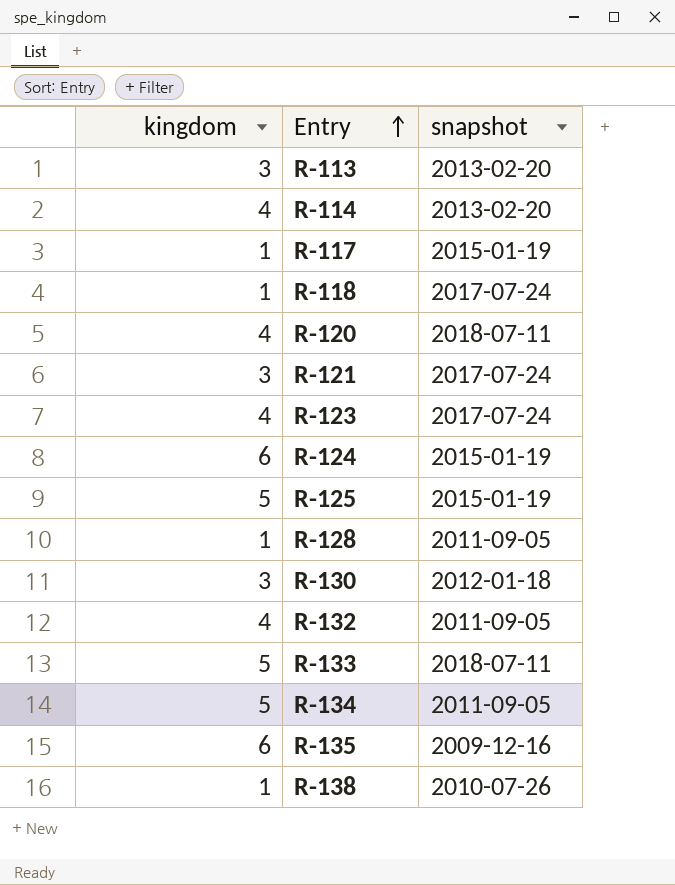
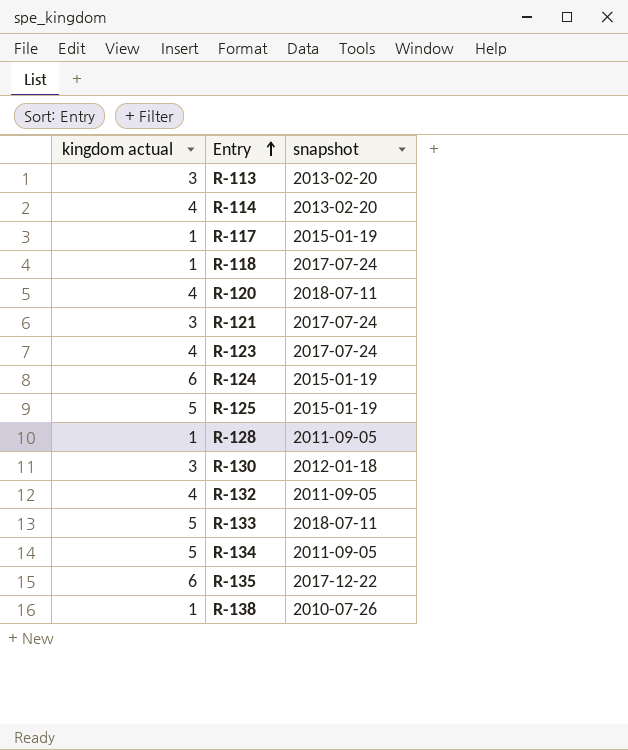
column name: kingdom -> kingdom actual
R-135 | snapshot: 2009-12-16 -> 2017-12-22

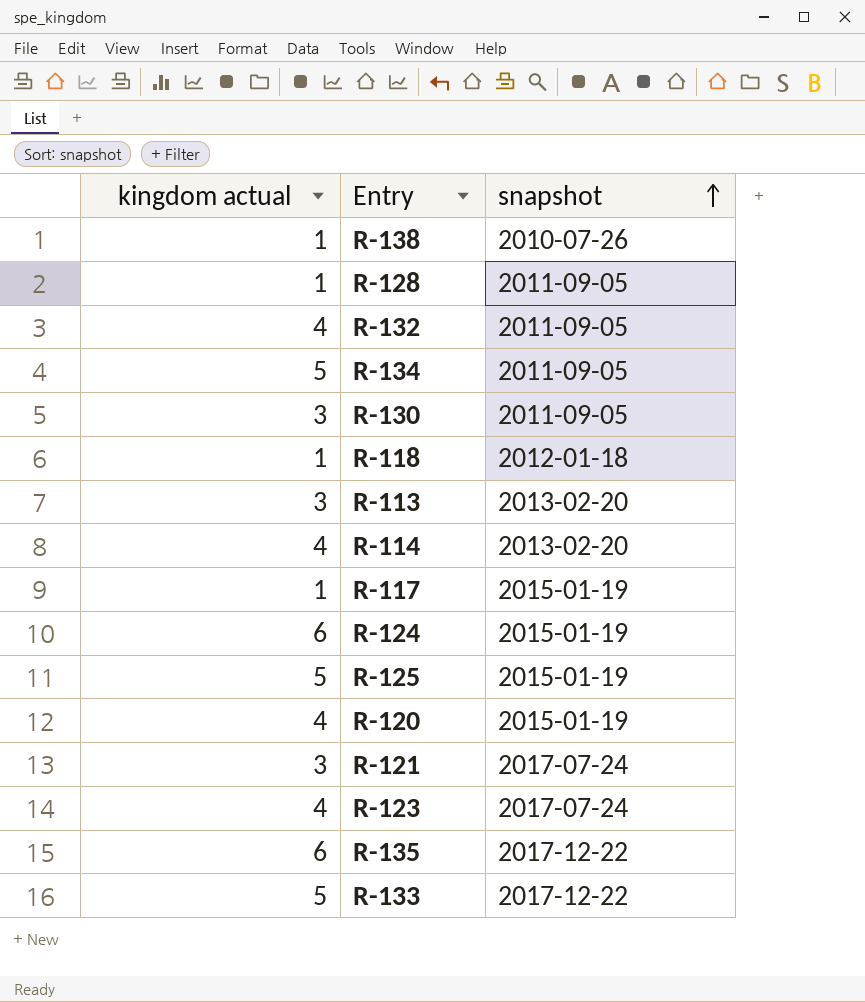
row order: Entry ascending -> snapshot ascending
R-130 | snapshot: 2012-01-18 -> 2011-09-05
R-118 | snapshot: 2017-07-24 -> 2012-01-18
R-120 | snapshot: 2018-07-11 -> 2015-01-19
R-133 | snapshot: 2018-07-11 -> 2017-12-22

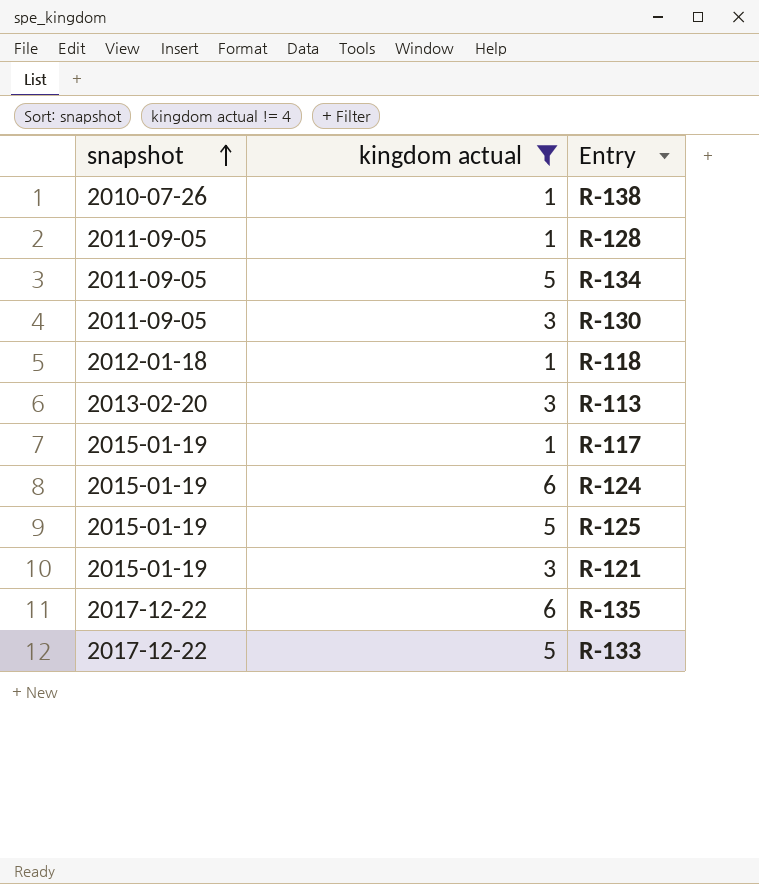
filter: none -> kingdom actual != 4
column snapshot | position: 3 -> 1
R-121 | snapshot: 2017-07-24 -> 2015-01-19

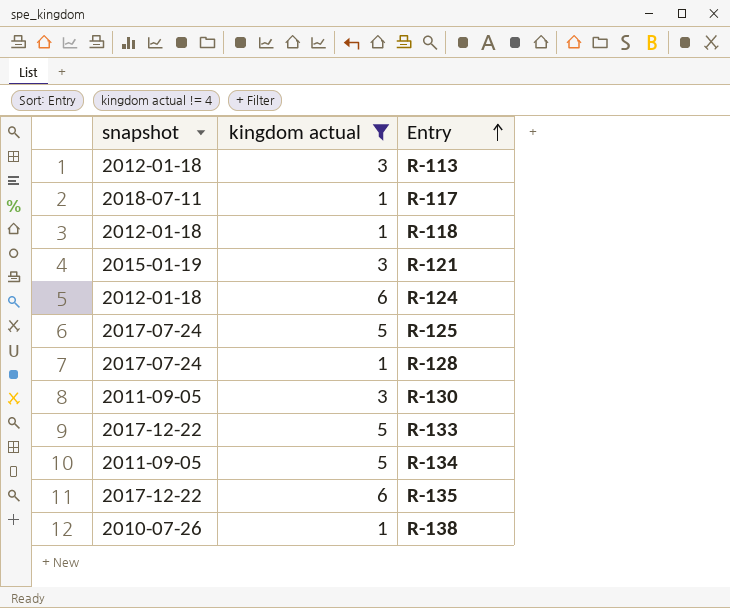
row order: snapshot ascending -> Entry ascending
R-113 | snapshot: 2013-02-20 -> 2012-01-18
R-117 | snapshot: 2015-01-19 -> 2018-07-11
R-124 | snapshot: 2015-01-19 -> 2012-01-18
R-125 | snapshot: 2015-01-19 -> 2017-07-24
R-128 | snapshot: 2011-09-05 -> 2017-07-24

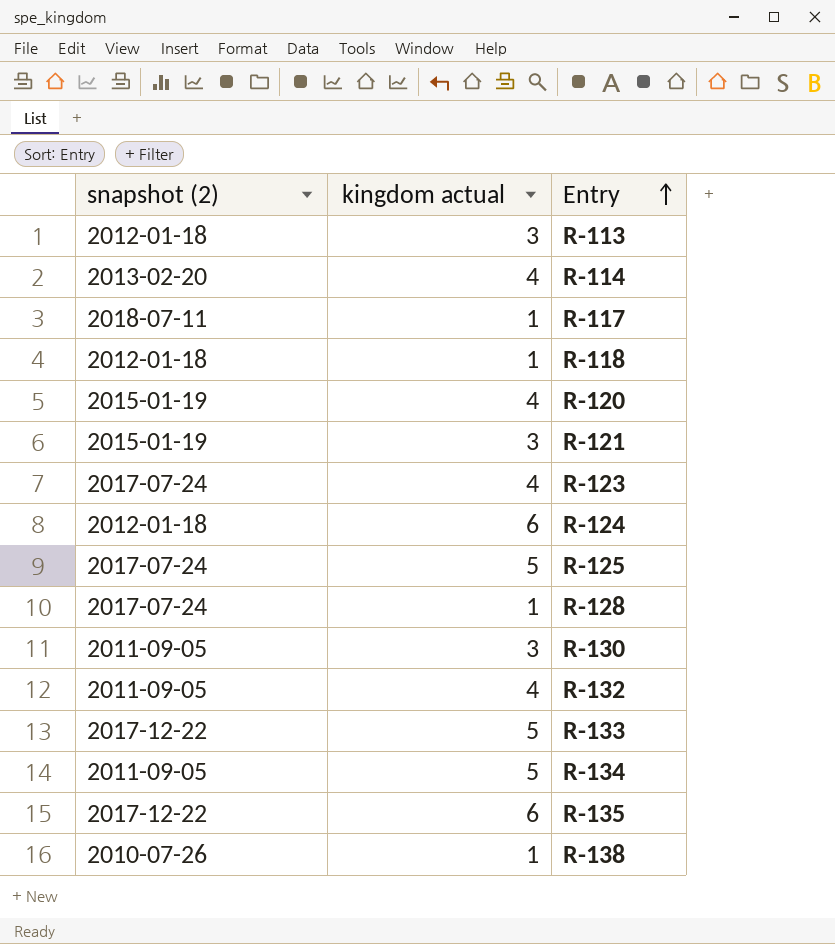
filter: kingdom actual != 4 -> none
column name: snapshot -> snapshot (2)

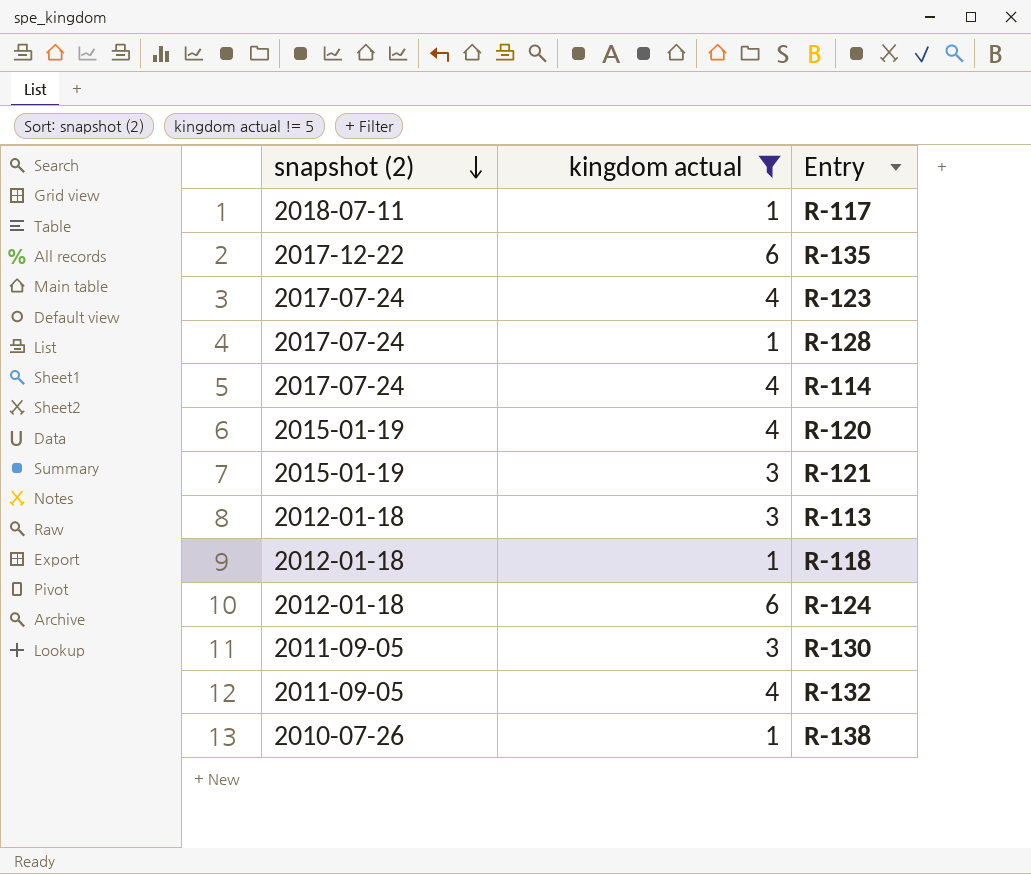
filter: none -> kingdom actual != 5
row order: Entry ascending -> snapshot (2) descending
R-114 | snapshot (2): 2013-02-20 -> 2017-07-24

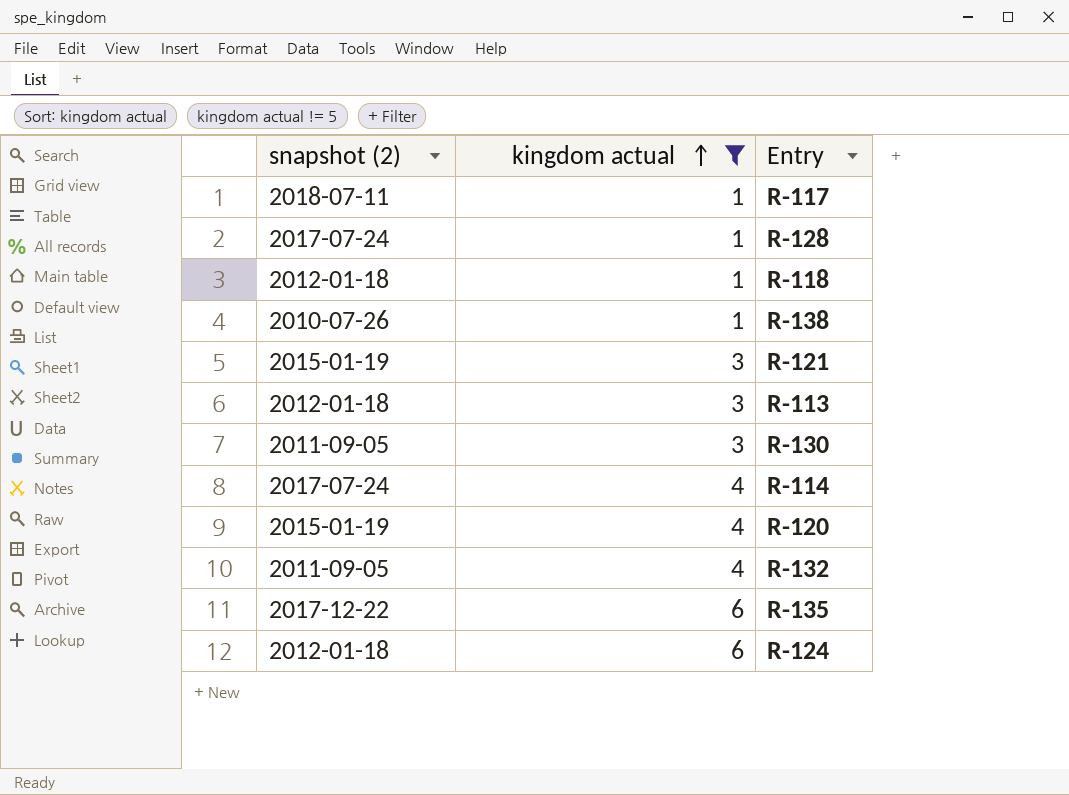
row order: snapshot (2) descending -> kingdom actual ascending
row R-123: 2017-07-24 | 4 -> none

